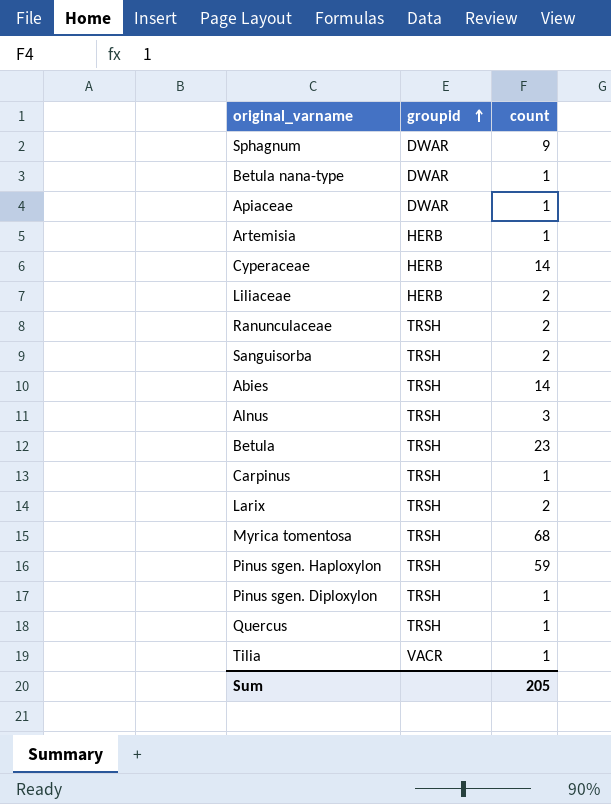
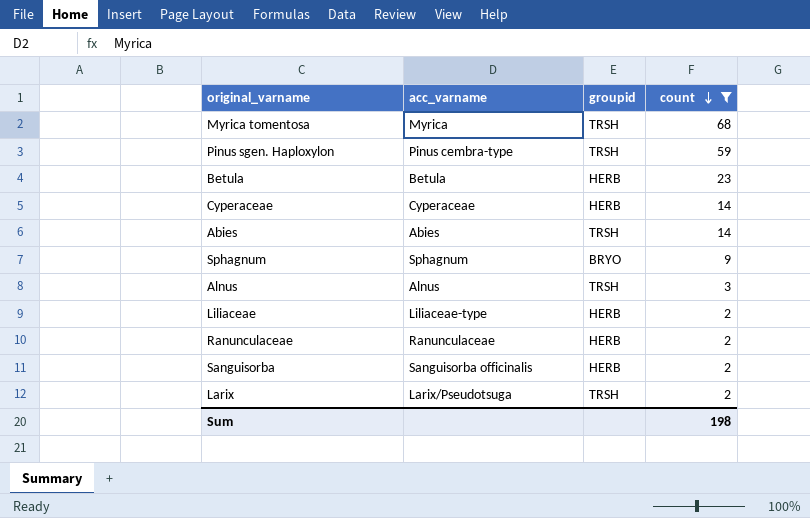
filter: none -> count != 1
row order: groupid ascending -> count descending
column acc_varname | position: none -> 2
Betula | groupid: TRSH -> HERB
Sphagnum | groupid: DWAR -> BRYO
Ranunculaceae | groupid: TRSH -> HERB
Sanguisorba | groupid: TRSH -> HERB
Sum | count: 205 -> 198

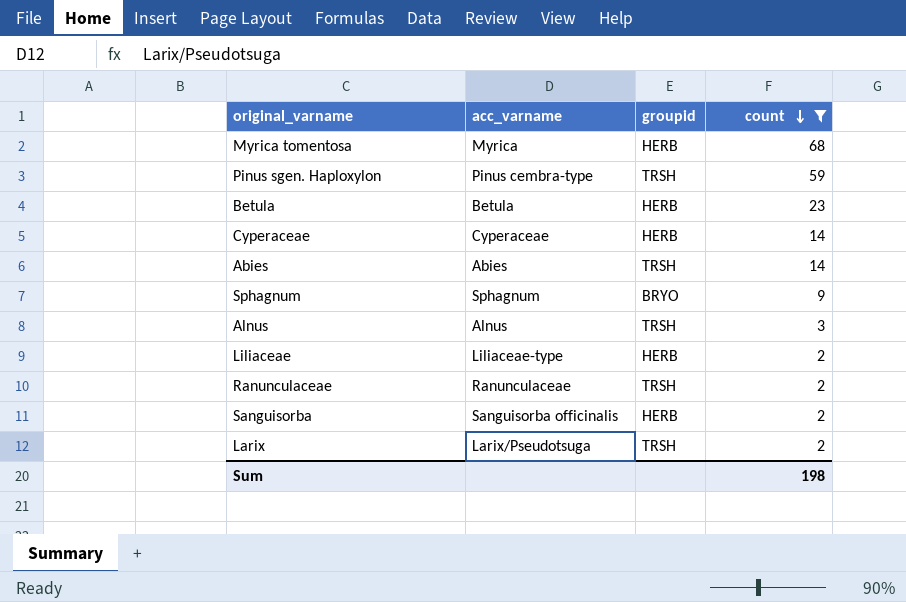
Myrica tomentosa | groupid: TRSH -> HERB
Ranunculaceae | groupid: HERB -> TRSH

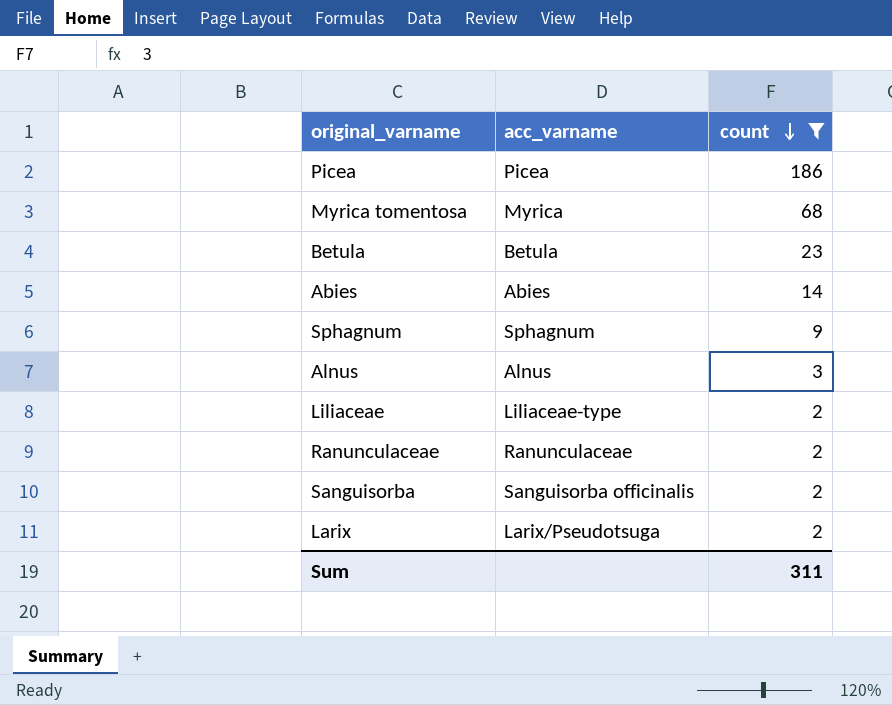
column groupid | position: 3 -> none
row Pinus sgen. Haploxylon: Pinus cembra-type | TRSH | 59 -> none
row Cyperaceae: Cyperaceae | HERB | 14 -> none
row Picea: none -> Picea | 186
Sum | count: 198 -> 311

